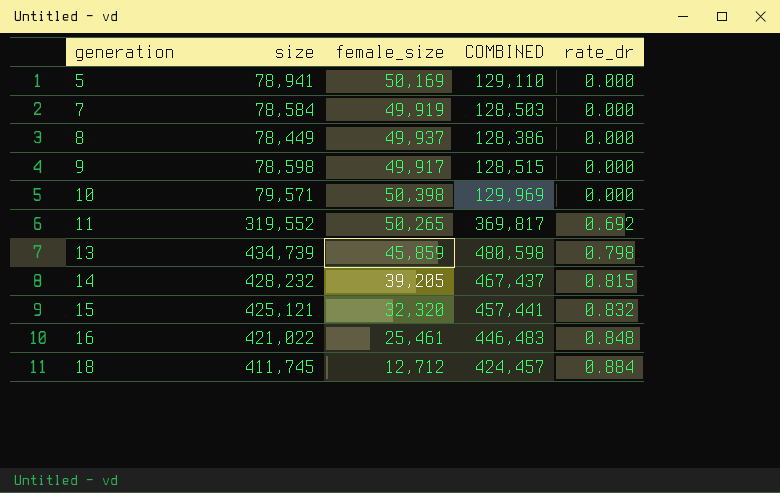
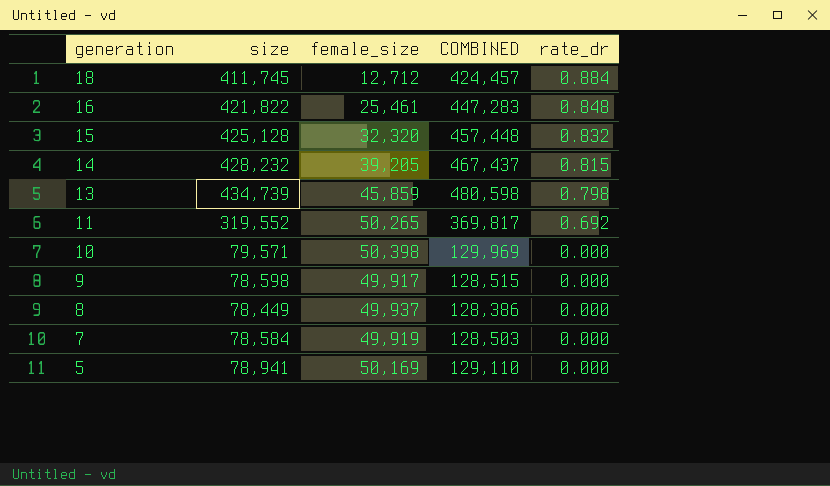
row order: generation ascending -> generation descending
16 | size: 421,022 -> 421,822
16 | COMBINED: 446,483 -> 447,283
15 | size: 425,121 -> 425,128
15 | COMBINED: 457,441 -> 457,448

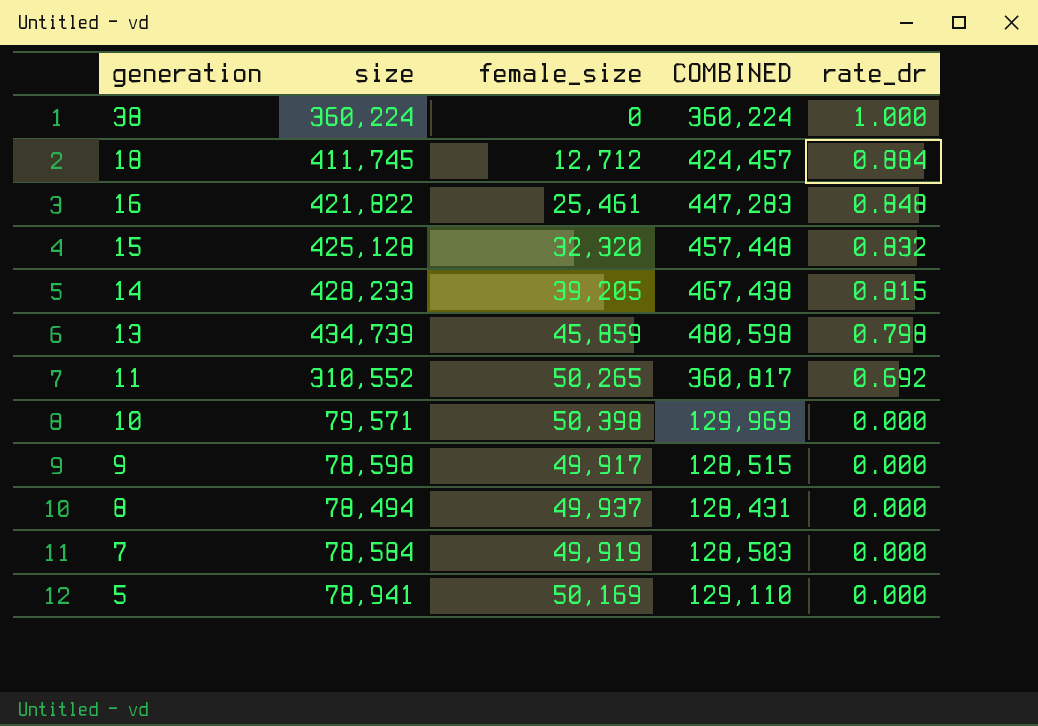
row 38: none -> 360,224 | 0 | 360,224 | 1.000
14 | size: 428,232 -> 428,233
14 | COMBINED: 467,437 -> 467,438
11 | size: 319,552 -> 310,552
11 | COMBINED: 369,817 -> 360,817
8 | size: 78,449 -> 78,494
8 | COMBINED: 128,386 -> 128,431

